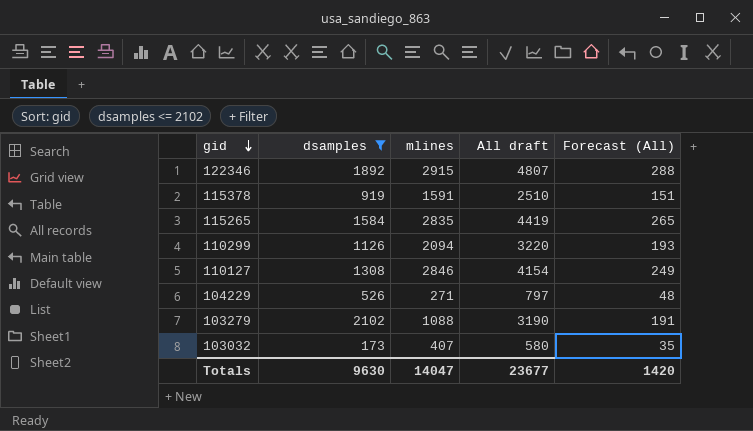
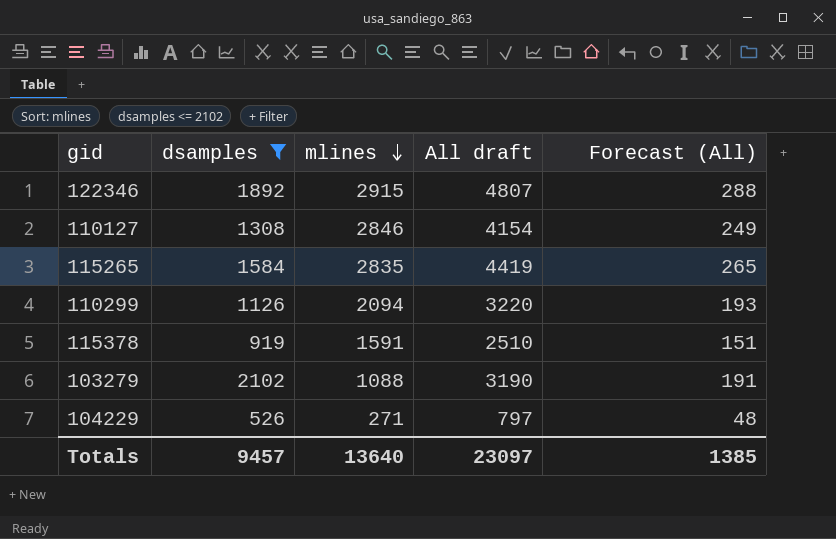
row order: gid descending -> mlines descending
row 103032: 173 | 407 | 580 | 35 -> none
Totals | dsamples: 9630 -> 9457
Totals | mlines: 14047 -> 13640
Totals | All draft: 23677 -> 23097
Totals | Forecast (All): 1420 -> 1385

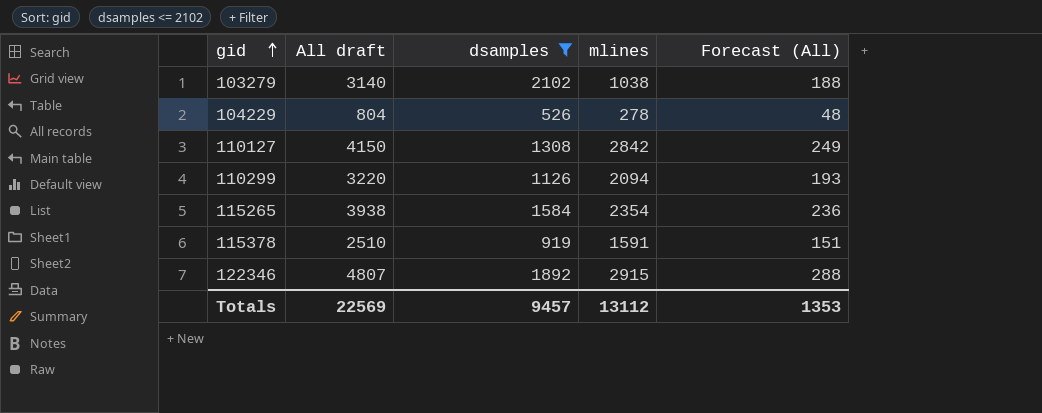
row order: mlines descending -> gid ascending
column All draft | position: 4 -> 2
103279 | All draft: 3190 -> 3140
103279 | mlines: 1088 -> 1038
103279 | Forecast (All): 191 -> 188
104229 | All draft: 797 -> 804
104229 | mlines: 271 -> 278
110127 | All draft: 4154 -> 4150
110127 | mlines: 2846 -> 2842
115265 | All draft: 4419 -> 3938
115265 | mlines: 2835 -> 2354
115265 | Forecast (All): 265 -> 236
Totals | All draft: 23097 -> 22569
Totals | mlines: 13640 -> 13112
Totals | Forecast (All): 1385 -> 1353

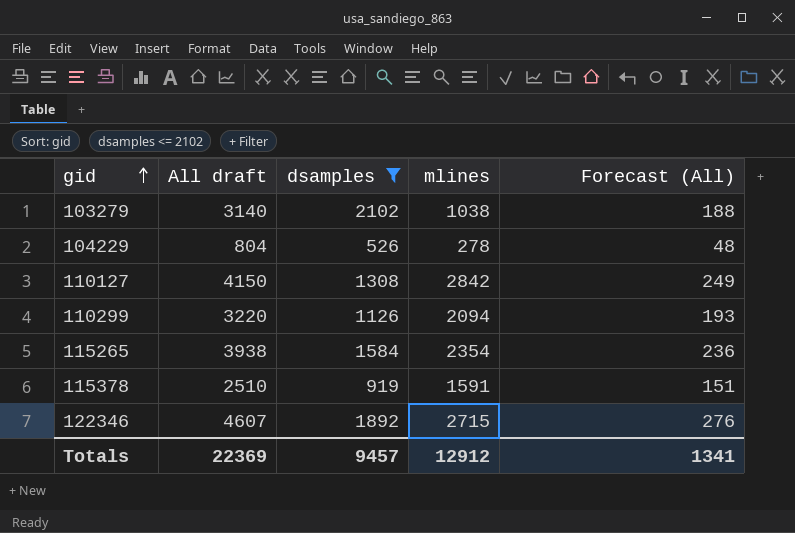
122346 | All draft: 4807 -> 4607
122346 | mlines: 2915 -> 2715
122346 | Forecast (All): 288 -> 276
Totals | All draft: 22569 -> 22369
Totals | mlines: 13112 -> 12912
Totals | Forecast (All): 1353 -> 1341

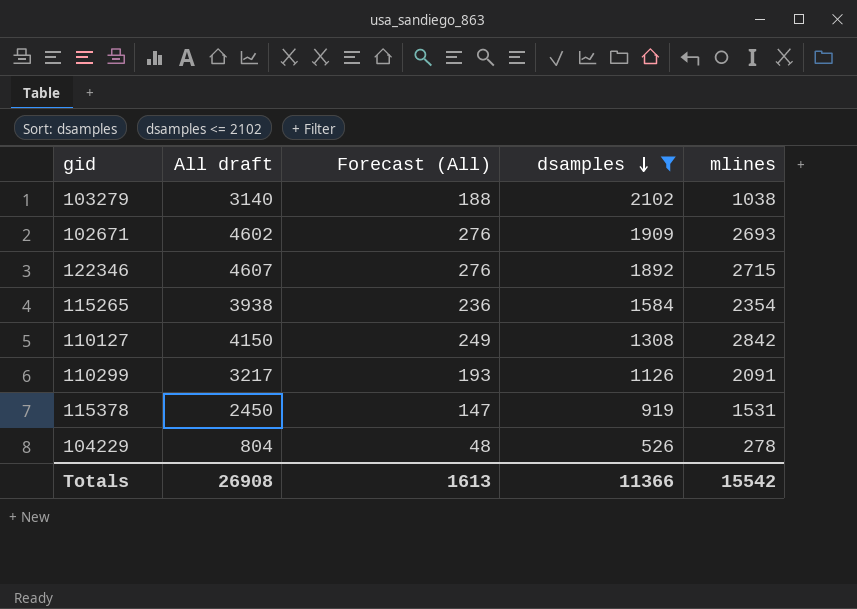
row order: gid ascending -> dsamples descending
column Forecast (All) | position: 5 -> 3
row 102671: none -> 4602 | 276 | 1909 | 2693
110299 | All draft: 3220 -> 3217
110299 | mlines: 2094 -> 2091
115378 | All draft: 2510 -> 2450
115378 | Forecast (All): 151 -> 147
115378 | mlines: 1591 -> 1531
Totals | All draft: 22369 -> 26908
Totals | Forecast (All): 1341 -> 1613
Totals | dsamples: 9457 -> 11366
Totals | mlines: 12912 -> 15542

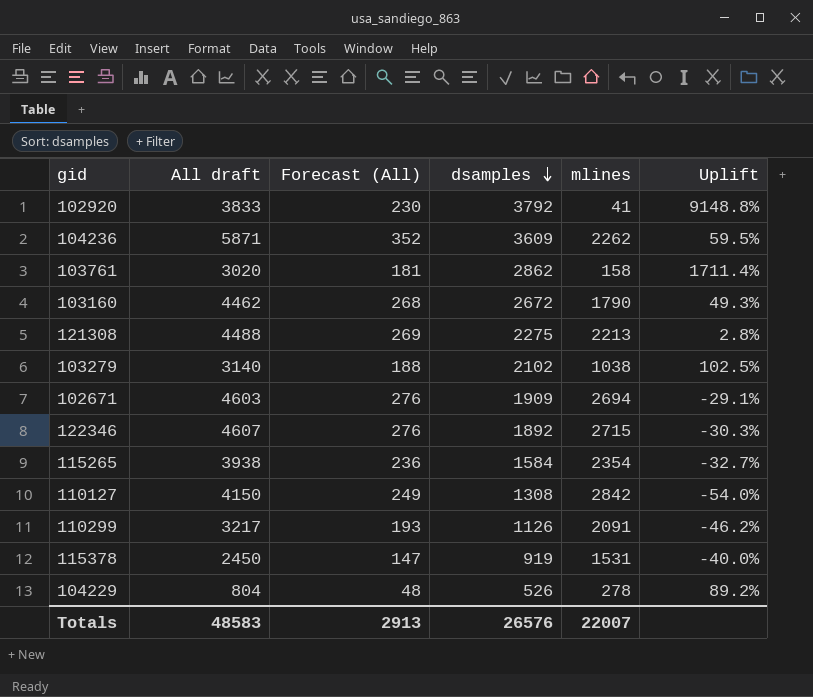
filter: dsamples <= 2102 -> none
column Uplift | formula: none -> ([dsamples] - [mlines]) / [mlines]
102671 | All draft: 4602 -> 4603
102671 | mlines: 2693 -> 2694
Totals | All draft: 26908 -> 48583
Totals | Forecast (All): 1613 -> 2913
Totals | dsamples: 11366 -> 26576
Totals | mlines: 15542 -> 22007

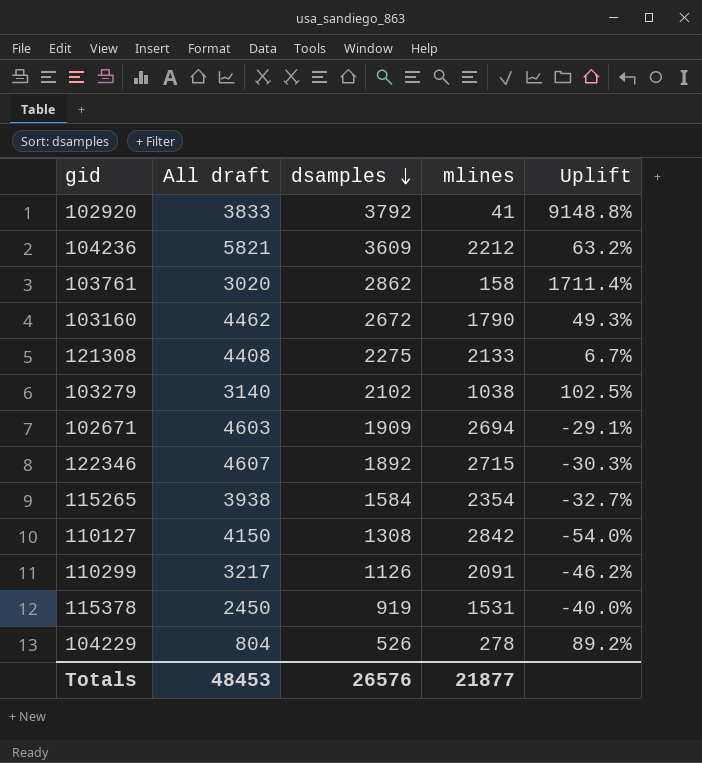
column Forecast (All) | formula: [All draft] * 0.06 -> none
104236 | All draft: 5871 -> 5821
104236 | mlines: 2262 -> 2212
104236 | Uplift: 59.5% -> 63.2%
121308 | All draft: 4488 -> 4408
121308 | mlines: 2213 -> 2133
121308 | Uplift: 2.8% -> 6.7%
Totals | All draft: 48583 -> 48453
Totals | mlines: 22007 -> 21877

